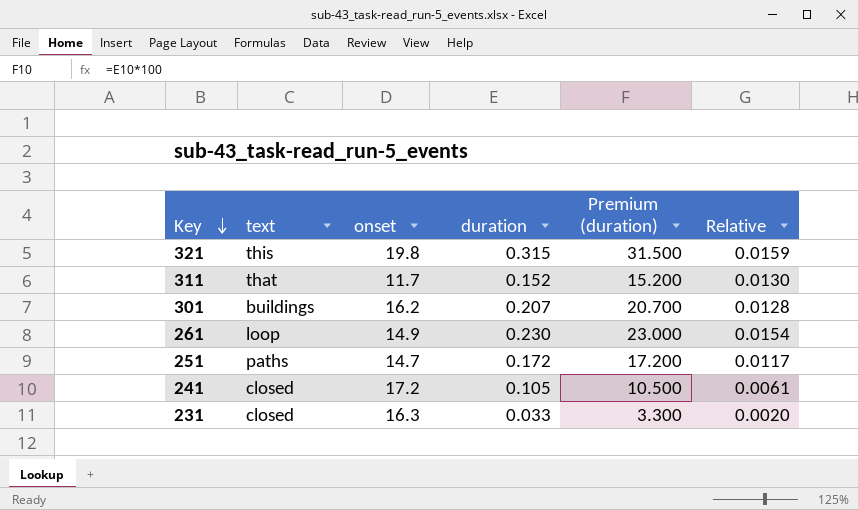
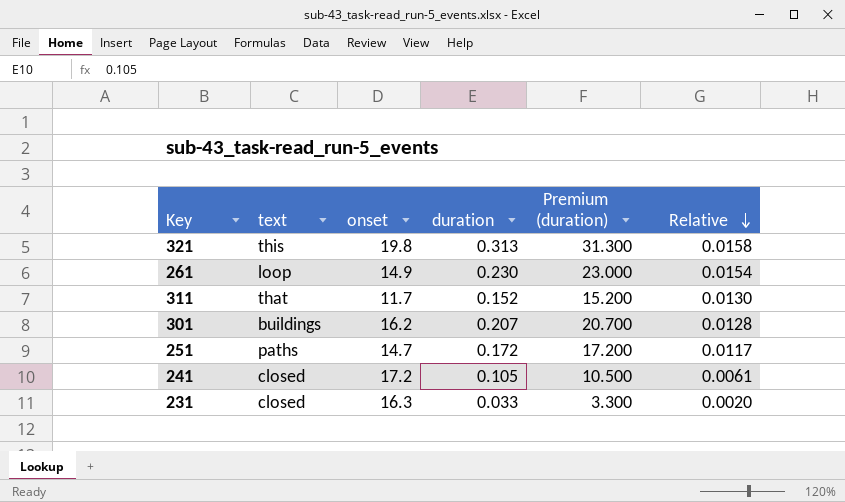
row order: Key descending -> Relative descending
321 | duration: 0.315 -> 0.313
321 | Premium (duration): 31.500 -> 31.300
321 | Relative: 0.0159 -> 0.0158

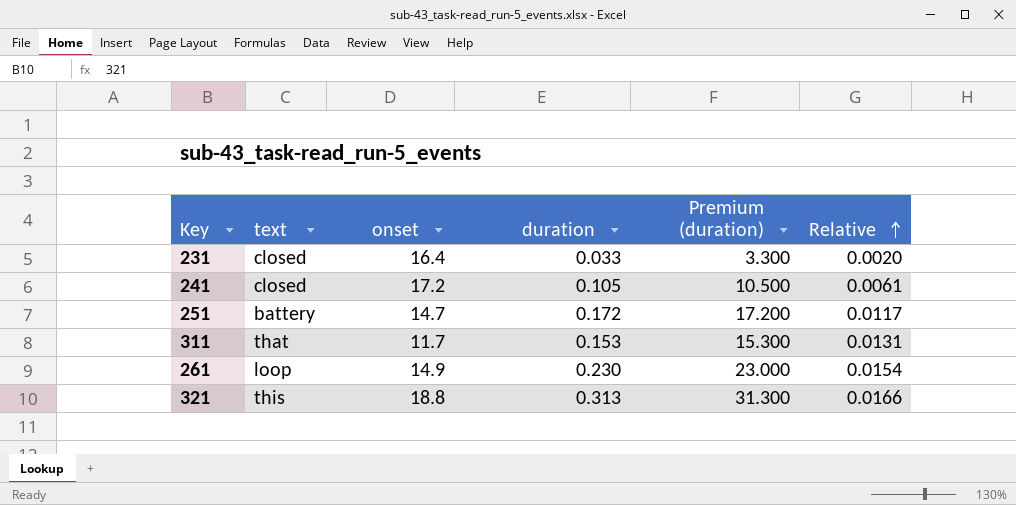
row order: Relative descending -> Relative ascending
row 301: buildings | 16.2 | 0.207 | 20.700 | 0.0128 -> none
231 | onset: 16.3 -> 16.4
251 | text: paths -> battery
311 | duration: 0.152 -> 0.153
311 | Premium (duration): 15.200 -> 15.300
311 | Relative: 0.0130 -> 0.0131
321 | onset: 19.8 -> 18.8
321 | Relative: 0.0158 -> 0.0166

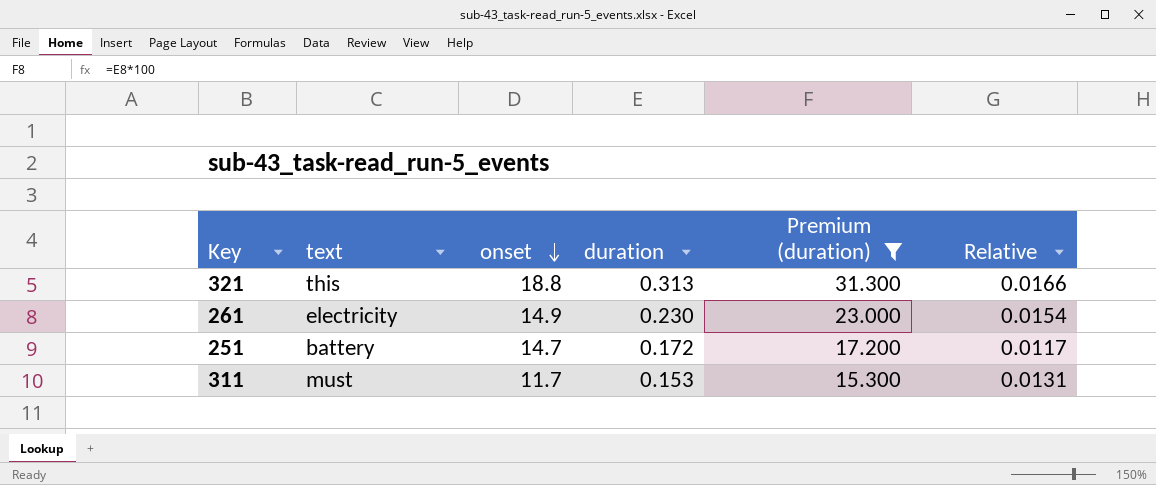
filter: none -> Premium (duration) >= 15.300
row order: Relative ascending -> onset descending
261 | text: loop -> electricity
311 | text: that -> must

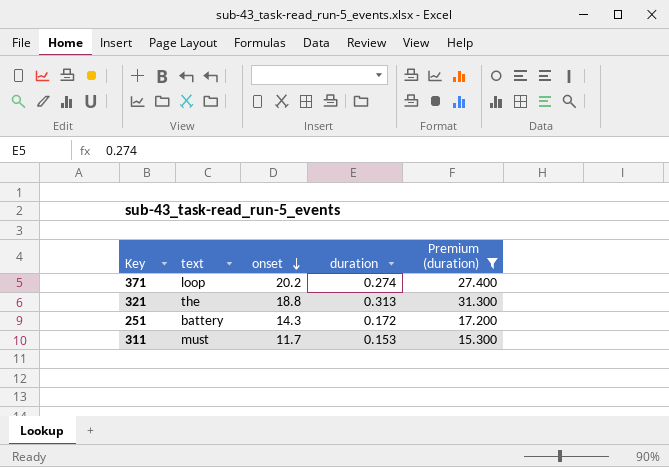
column Relative | formula: [duration] / [onset] -> none
row 261: electricity | 14.9 | 0.230 | 23.000 | 0.0154 -> none
row 371: none -> loop | 20.2 | 0.274 | 27.400
321 | text: this -> the
251 | onset: 14.7 -> 14.3

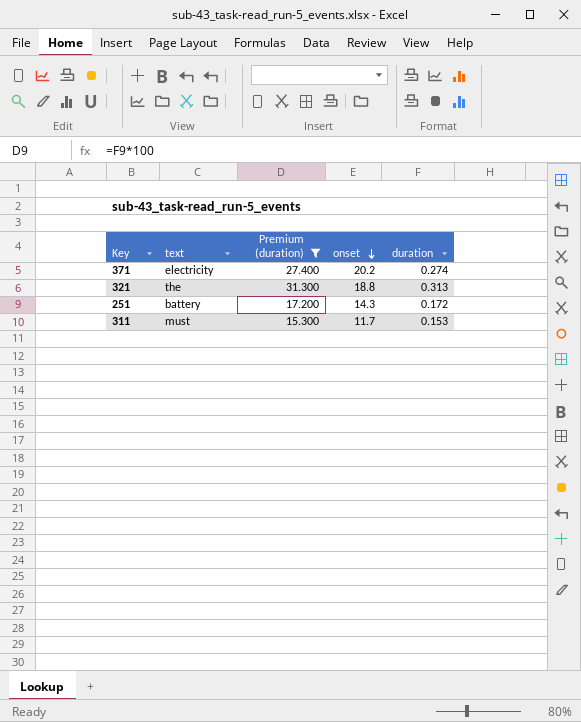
column Premium (duration) | position: 5 -> 3
371 | text: loop -> electricity

